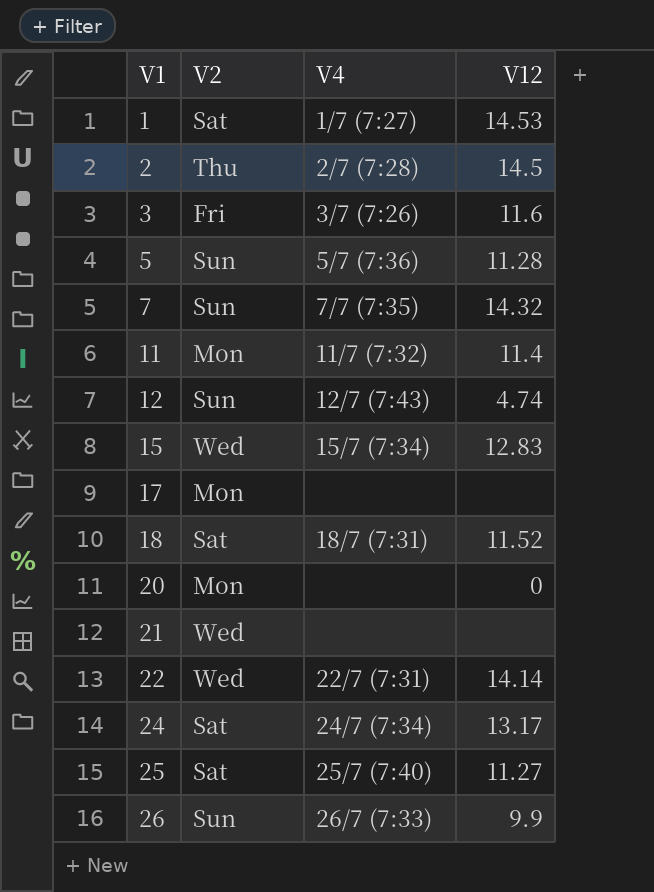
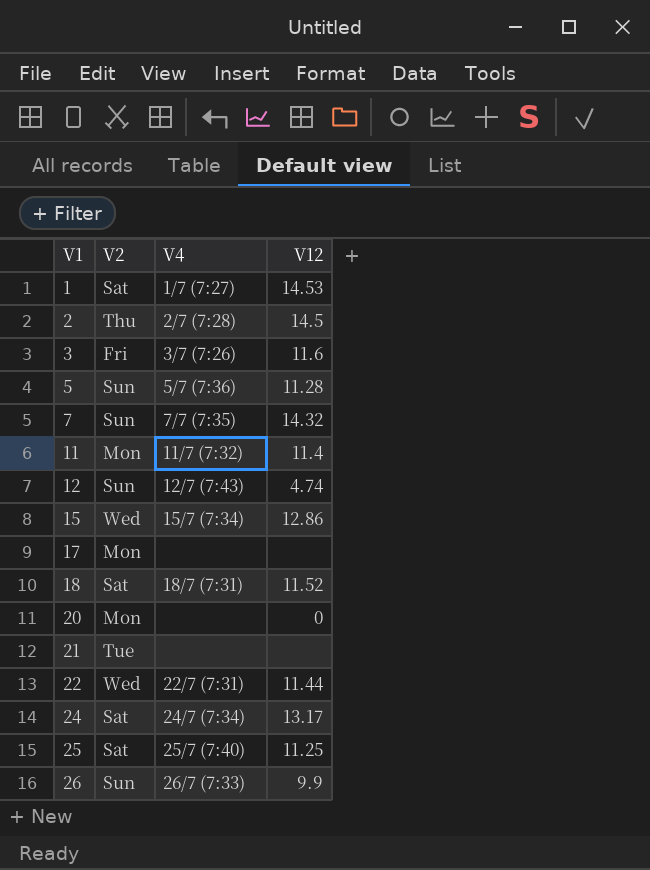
15 | V12: 12.83 -> 12.86
21 | V2: Wed -> Tue
22 | V12: 14.14 -> 11.44
25 | V12: 11.27 -> 11.25

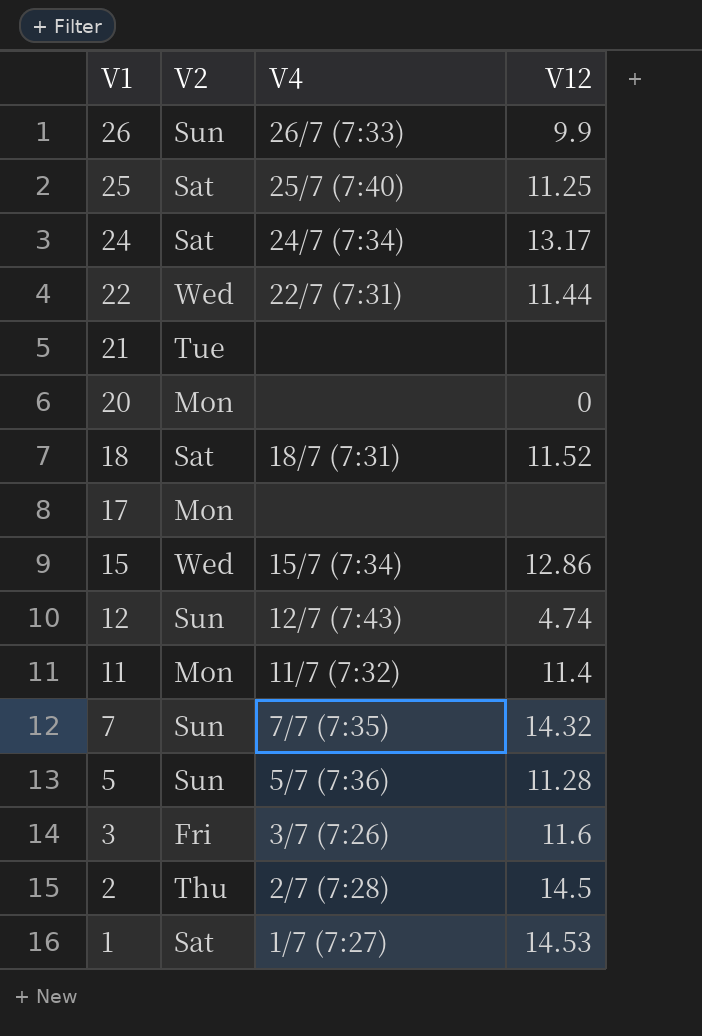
row order: V1 ascending -> V1 descending

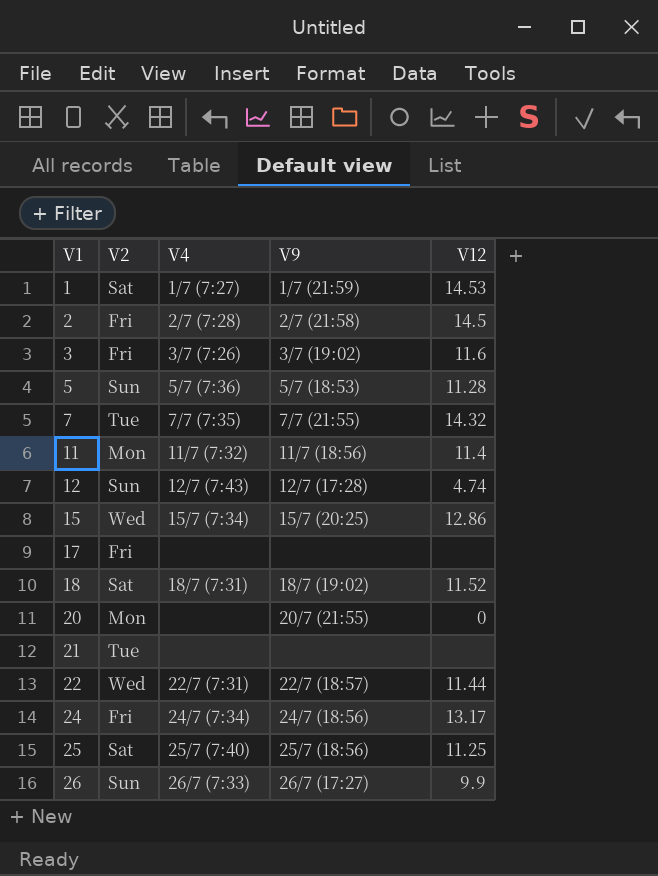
row order: V1 descending -> V1 ascending
column V9 | position: none -> 4
2 | V2: Thu -> Fri
7 | V2: Sun -> Tue
17 | V2: Mon -> Fri
24 | V2: Sat -> Fri

